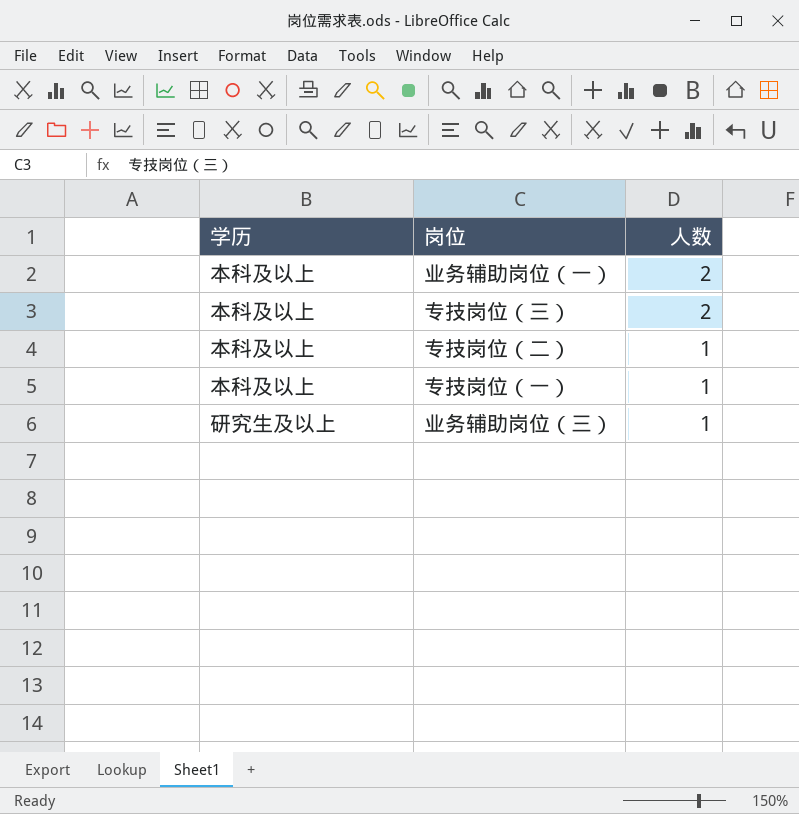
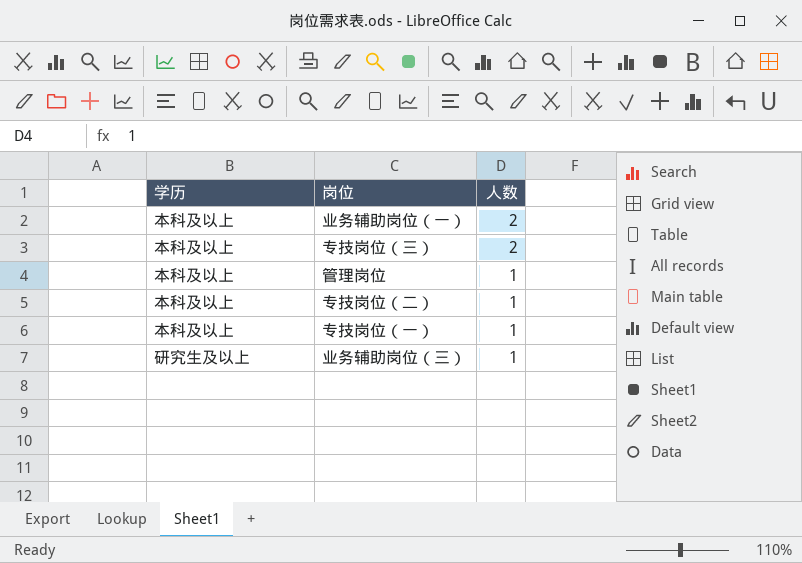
row 管理岗位: none -> 本科及以上 | 1

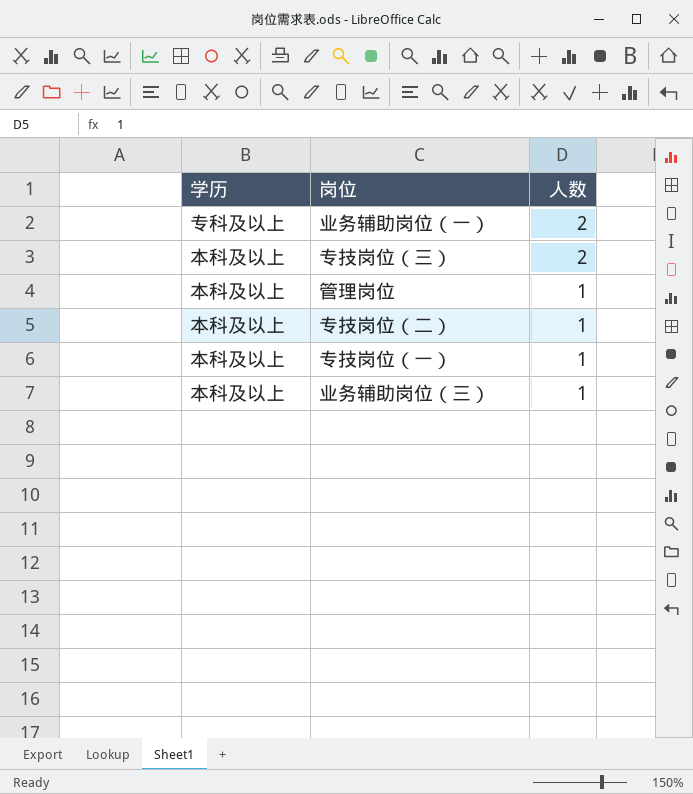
业务辅助岗位（一） | 学历: 本科及以上 -> 专科及以上
业务辅助岗位（三） | 学历: 研究生及以上 -> 本科及以上

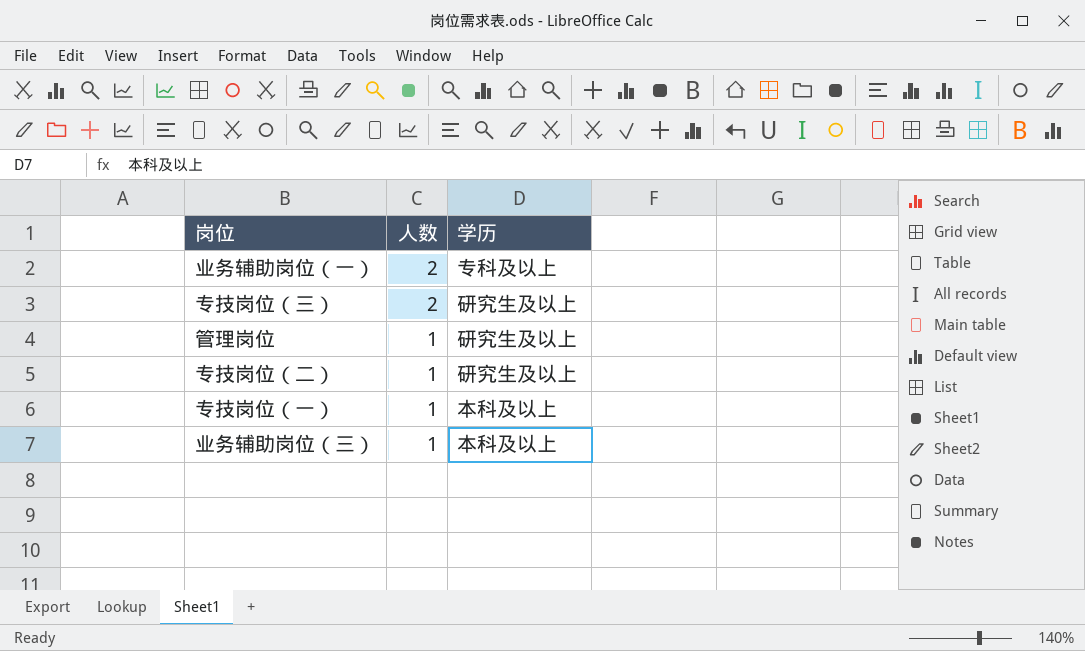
column 学历 | position: 1 -> 3
专技岗位（三） | 学历: 本科及以上 -> 研究生及以上
管理岗位 | 学历: 本科及以上 -> 研究生及以上
专技岗位（二） | 学历: 本科及以上 -> 研究生及以上

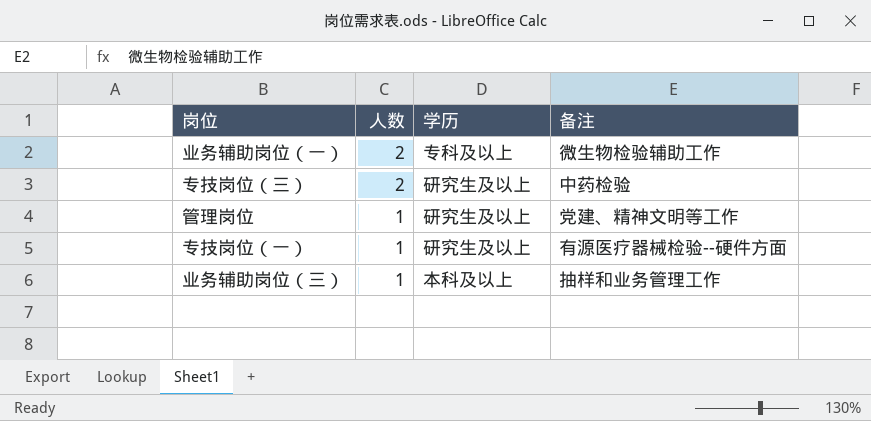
column 备注 | position: none -> 4
row 专技岗位（二）: 1 | 研究生及以上 -> none
专技岗位（一） | 学历: 本科及以上 -> 研究生及以上

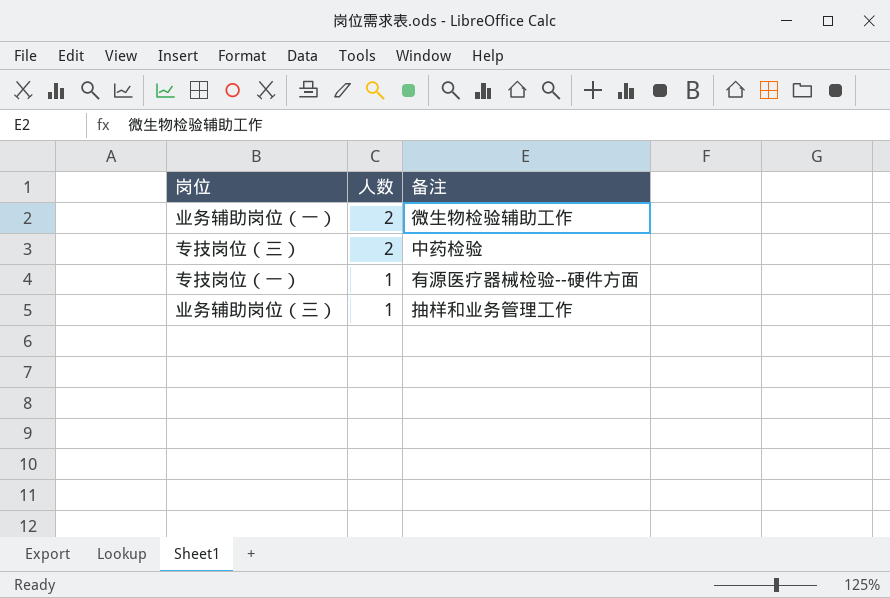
column 学历 | position: 3 -> none
row 管理岗位: 1 | 研究生及以上 | 党建、精神文明等工作 -> none

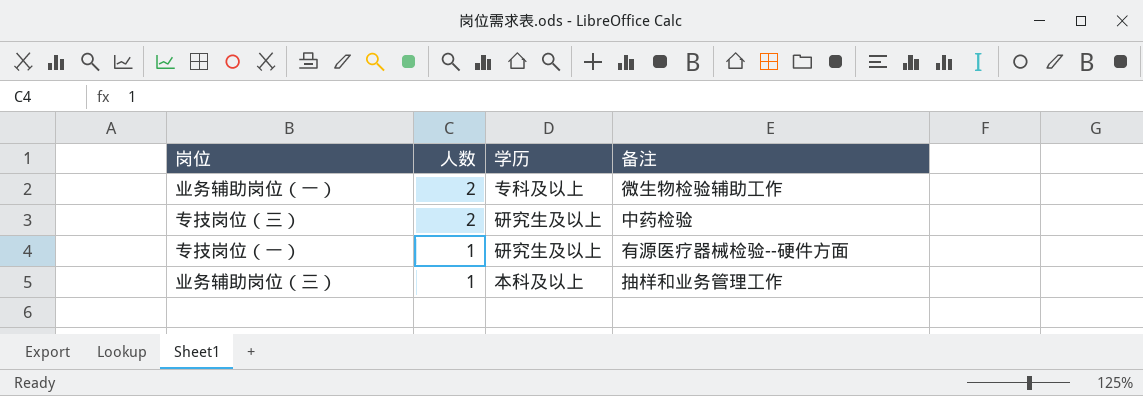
column 学历 | position: none -> 3

